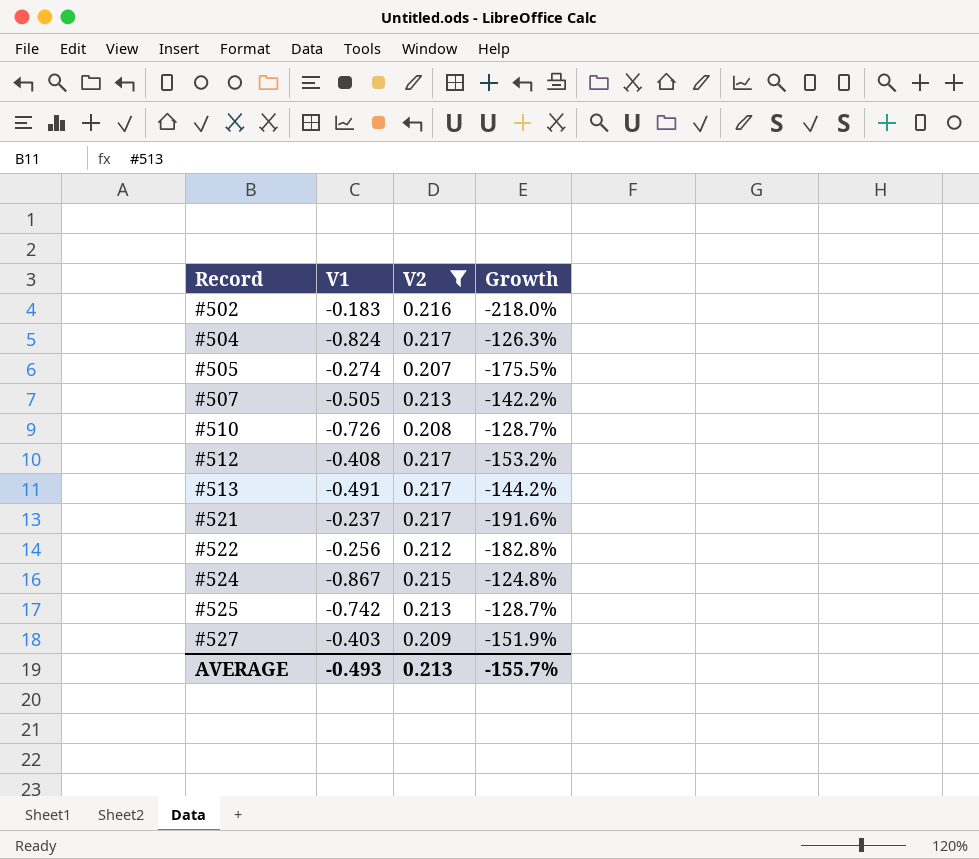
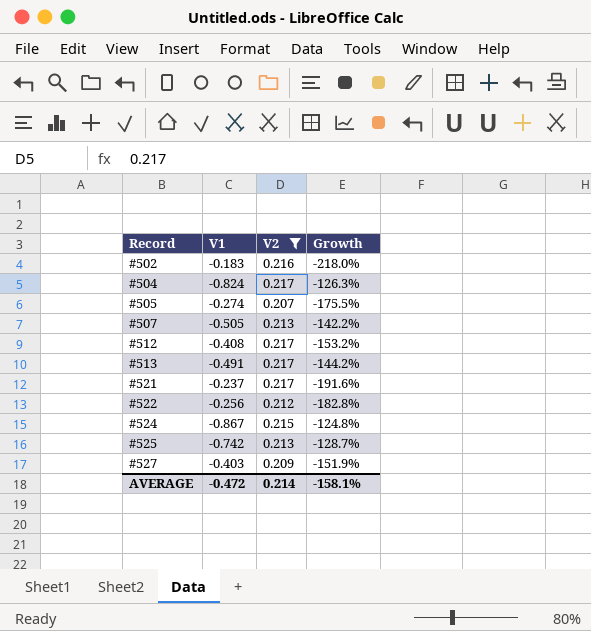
row #510: -0.726 | 0.208 | -128.7% -> none
AVERAGE | V1: -0.493 -> -0.472
AVERAGE | V2: 0.213 -> 0.214
AVERAGE | Growth: -155.7% -> -158.1%

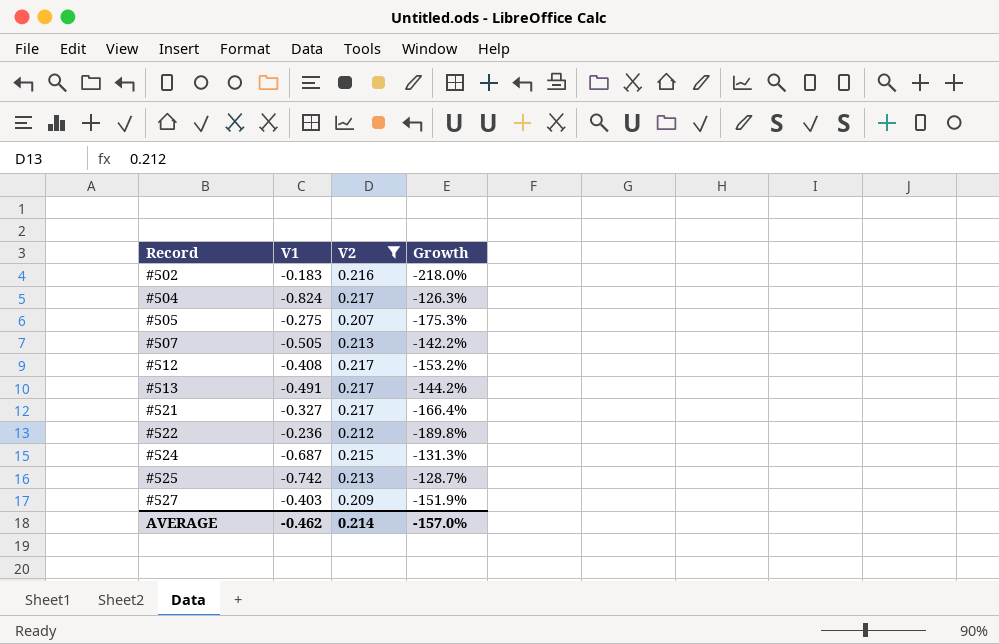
#505 | V1: -0.274 -> -0.275
#505 | Growth: -175.5% -> -175.3%
#521 | V1: -0.237 -> -0.327
#521 | Growth: -191.6% -> -166.4%
#522 | V1: -0.256 -> -0.236
#522 | Growth: -182.8% -> -189.8%
#524 | V1: -0.867 -> -0.687
#524 | Growth: -124.8% -> -131.3%
AVERAGE | V1: -0.472 -> -0.462
AVERAGE | Growth: -158.1% -> -157.0%

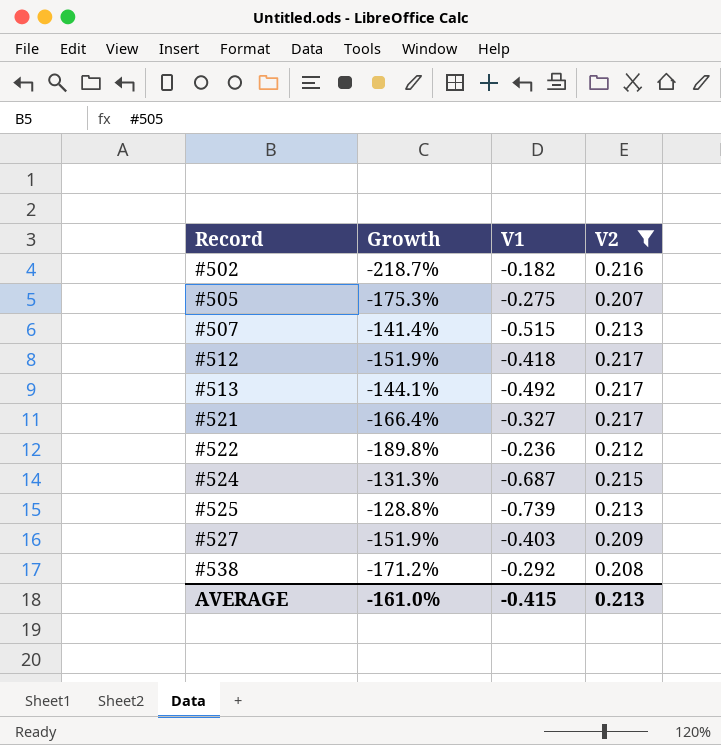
column Growth | position: 4 -> 2
row #504: -0.824 | 0.217 | -126.3% -> none
#502 | Growth: -218.0% -> -218.7%
#502 | V1: -0.183 -> -0.182
#507 | Growth: -142.2% -> -141.4%
#507 | V1: -0.505 -> -0.515
#512 | Growth: -153.2% -> -151.9%
#512 | V1: -0.408 -> -0.418
#513 | Growth: -144.2% -> -144.1%
#513 | V1: -0.491 -> -0.492
#525 | Growth: -128.7% -> -128.8%
#525 | V1: -0.742 -> -0.739
row #538: none -> -171.2% | -0.292 | 0.208
AVERAGE | Growth: -157.0% -> -161.0%
AVERAGE | V1: -0.462 -> -0.415
AVERAGE | V2: 0.214 -> 0.213

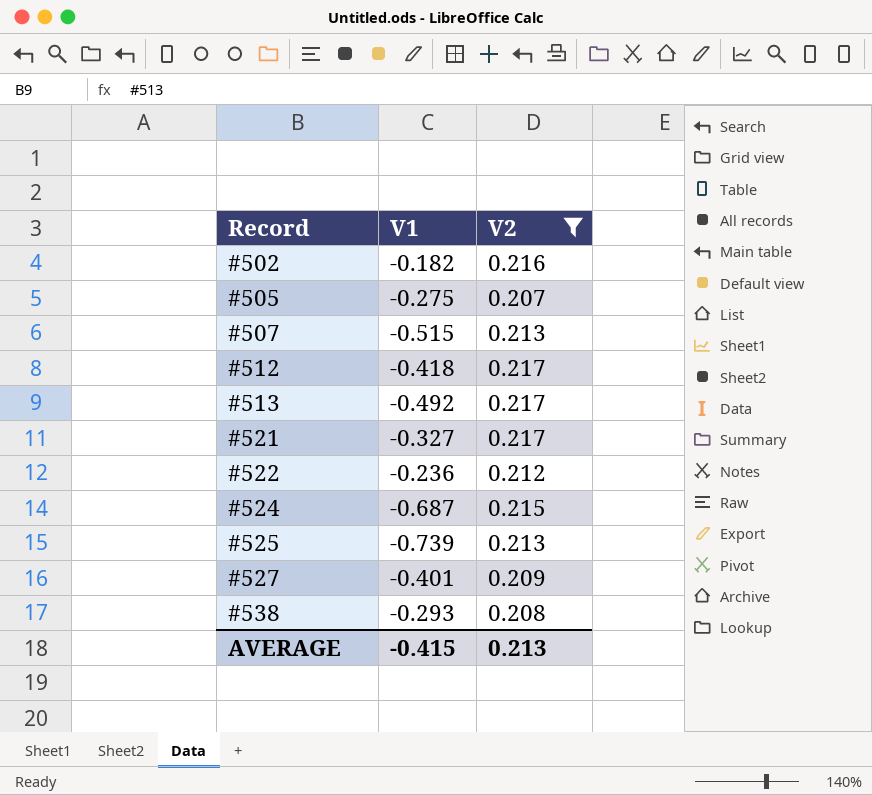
column Growth | formula: ([V2] - [V1]) / [V1] -> none
#527 | V1: -0.403 -> -0.401
#538 | V1: -0.292 -> -0.293

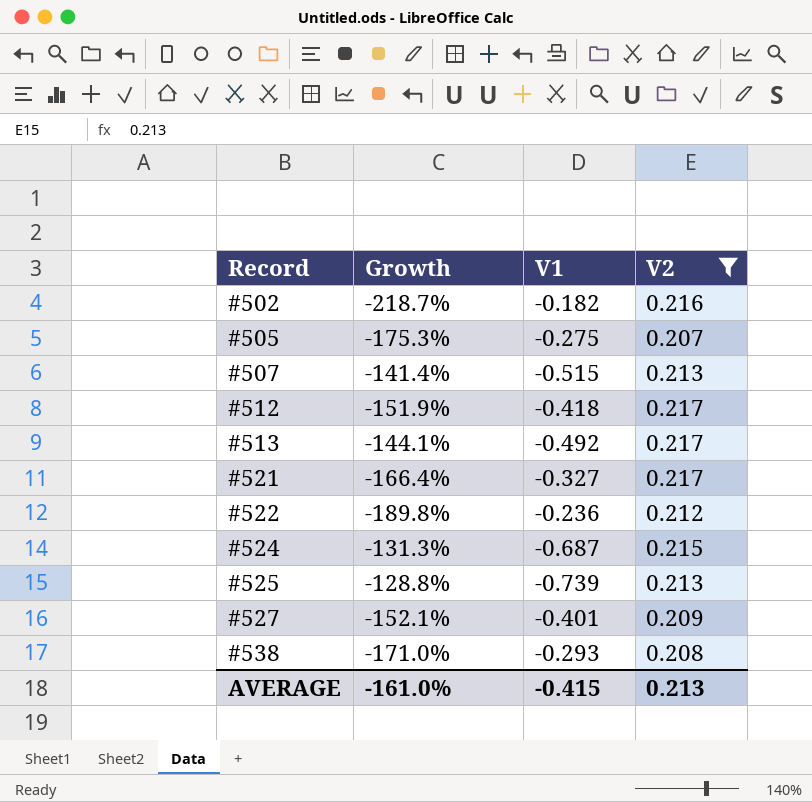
column Growth | formula: none -> ([V2] - [V1]) / [V1]

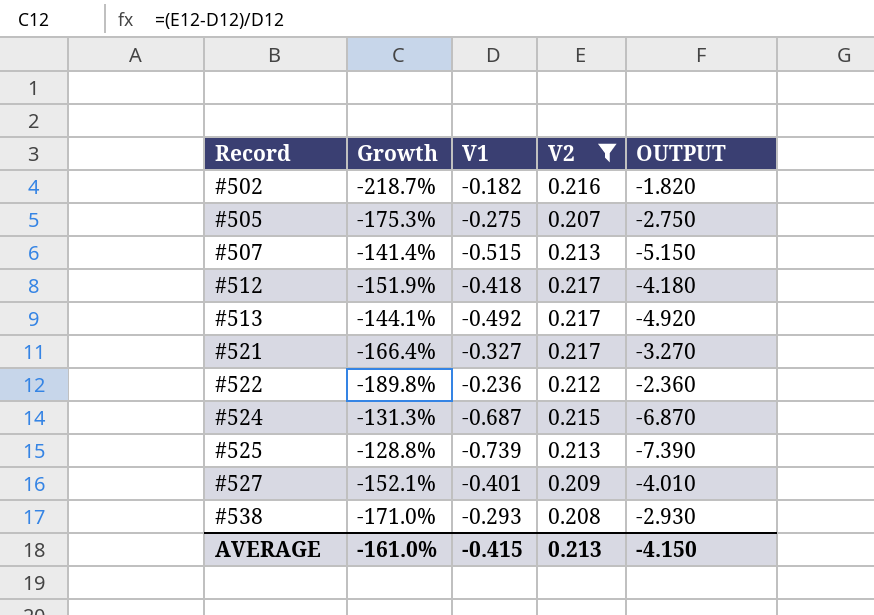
column OUTPUT | formula: none -> [V1] * 10

